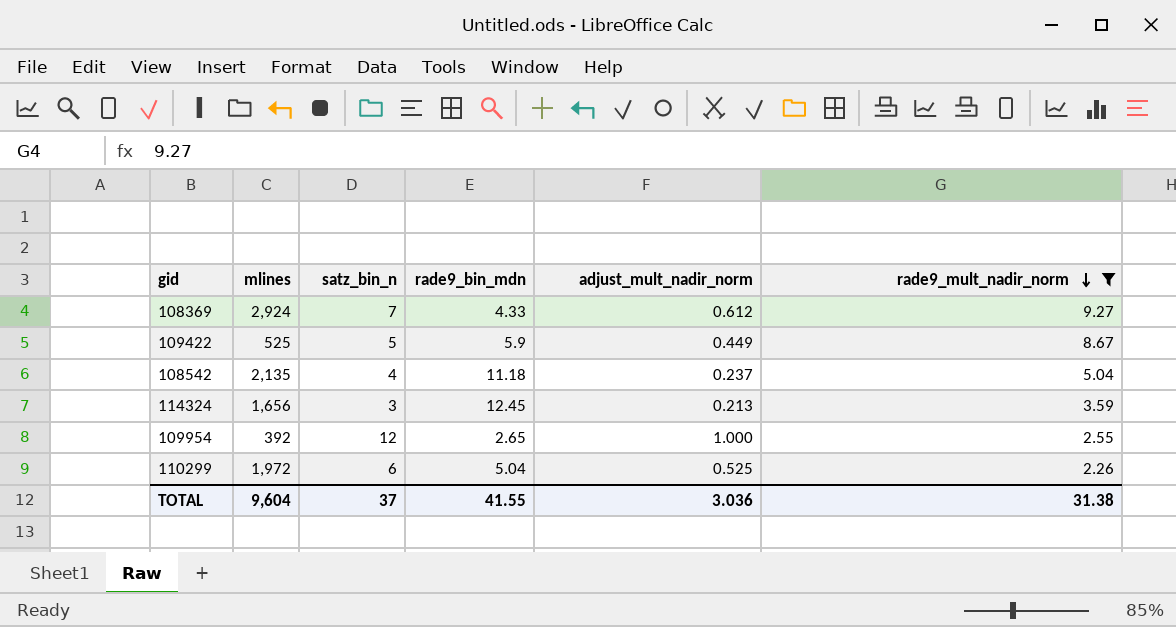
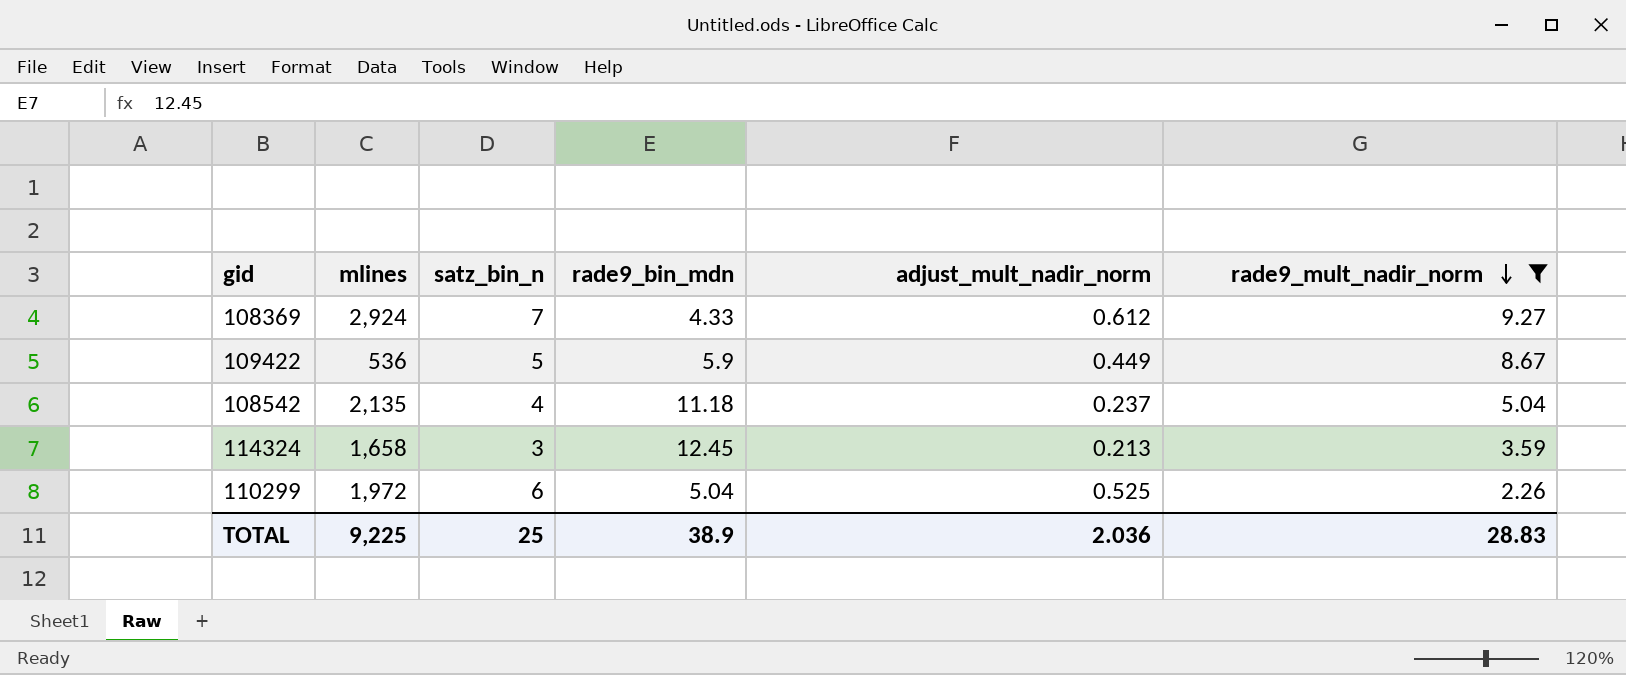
row 109954: 392 | 12 | 2.65 | 1.000 | 2.55 -> none
109422 | mlines: 525 -> 536
114324 | mlines: 1,656 -> 1,658
TOTAL | mlines: 9,604 -> 9,225
TOTAL | satz_bin_n: 37 -> 25
TOTAL | rade9_bin_mdn: 41.55 -> 38.9
TOTAL | adjust_mult_nadir_norm: 3.036 -> 2.036
TOTAL | rade9_mult_nadir_norm: 31.38 -> 28.83

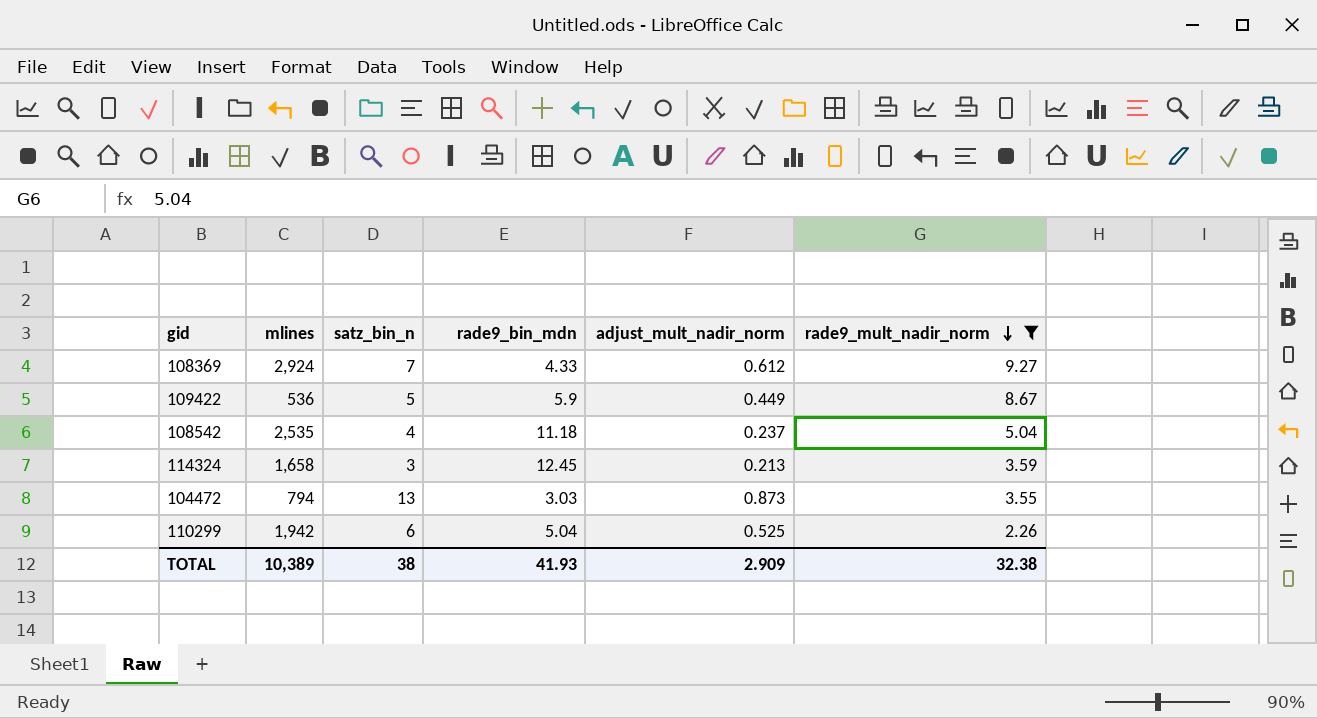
108542 | mlines: 2,135 -> 2,535
row 104472: none -> 794 | 13 | 3.03 | 0.873 | 3.55
110299 | mlines: 1,972 -> 1,942
TOTAL | mlines: 9,225 -> 10,389
TOTAL | satz_bin_n: 25 -> 38
TOTAL | rade9_bin_mdn: 38.9 -> 41.93
TOTAL | adjust_mult_nadir_norm: 2.036 -> 2.909
TOTAL | rade9_mult_nadir_norm: 28.83 -> 32.38

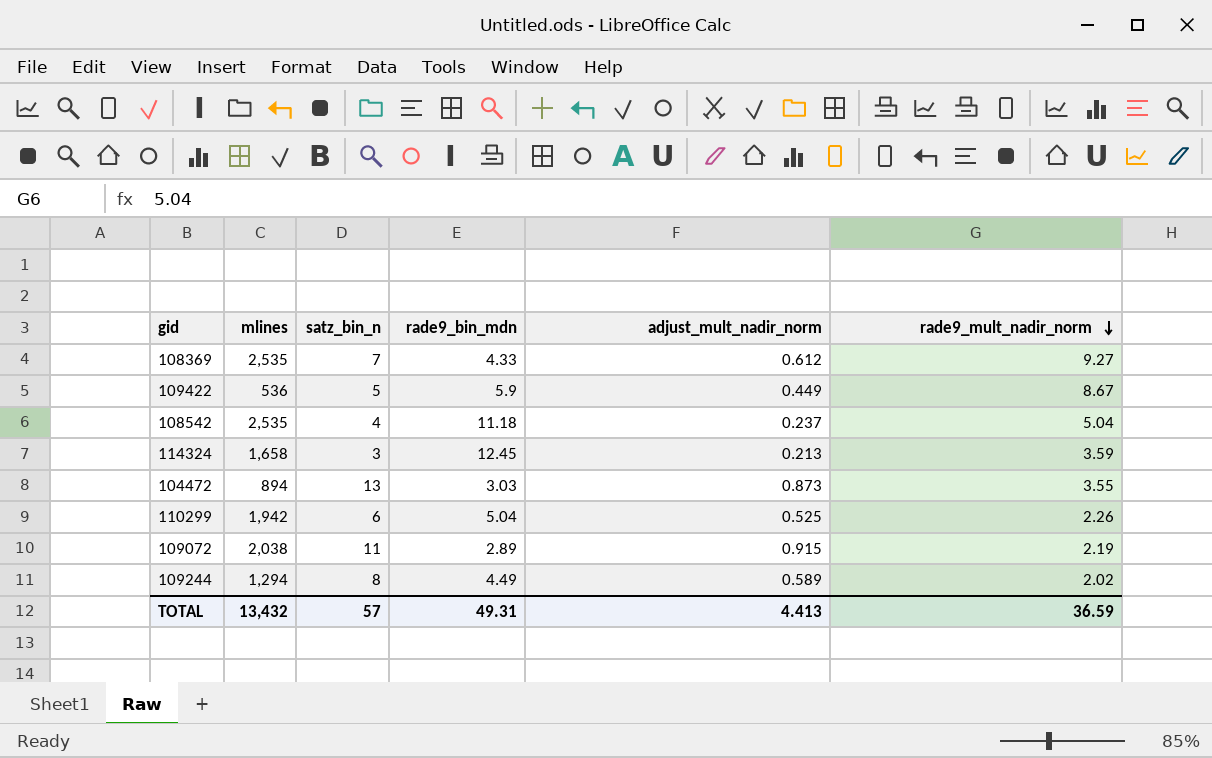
filter: rade9_mult_nadir_norm >= 2.26 -> none
108369 | mlines: 2,924 -> 2,535
104472 | mlines: 794 -> 894
TOTAL | mlines: 10,389 -> 13,432
TOTAL | satz_bin_n: 38 -> 57
TOTAL | rade9_bin_mdn: 41.93 -> 49.31
TOTAL | adjust_mult_nadir_norm: 2.909 -> 4.413
TOTAL | rade9_mult_nadir_norm: 32.38 -> 36.59

